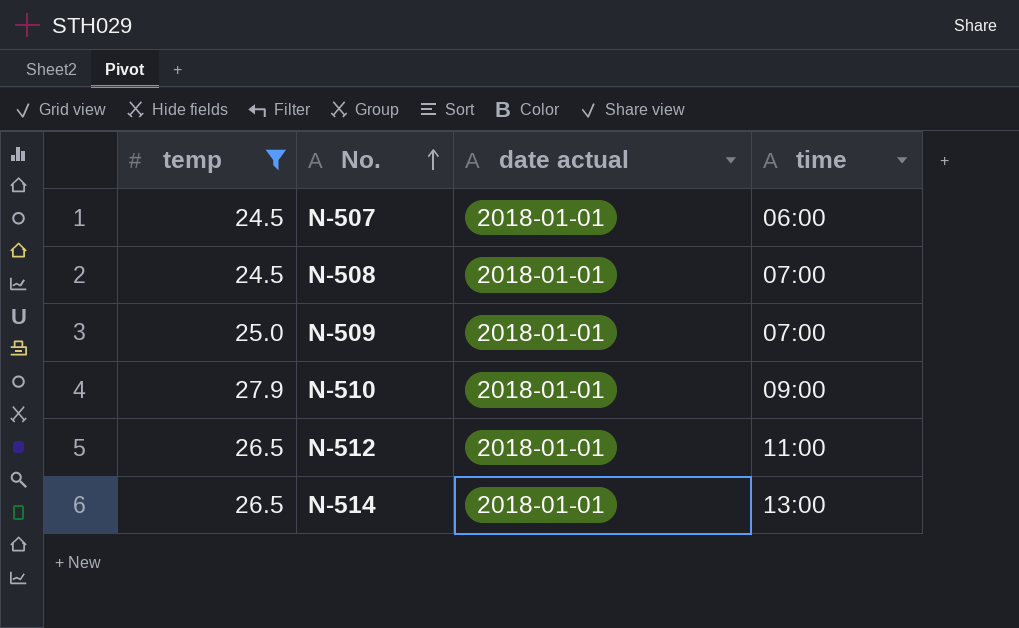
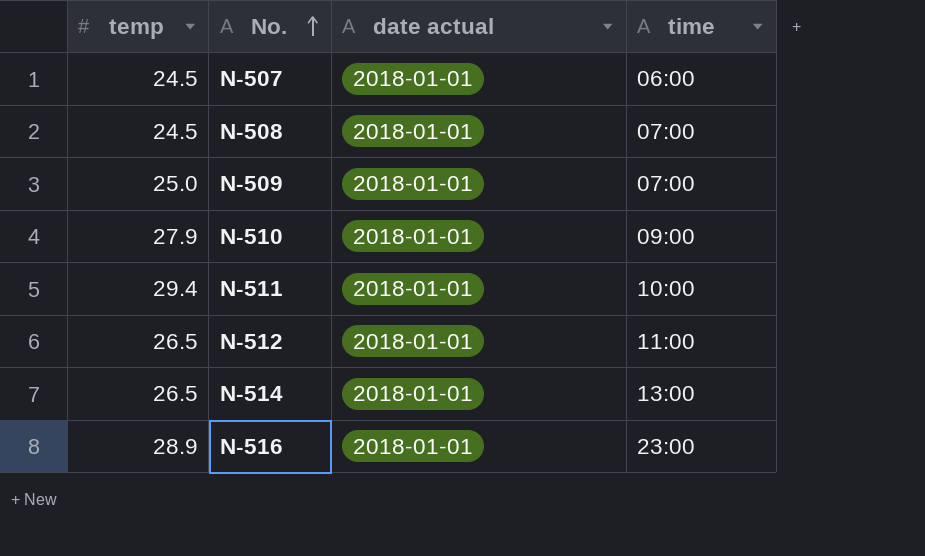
filter: temp <= 27.9 -> none

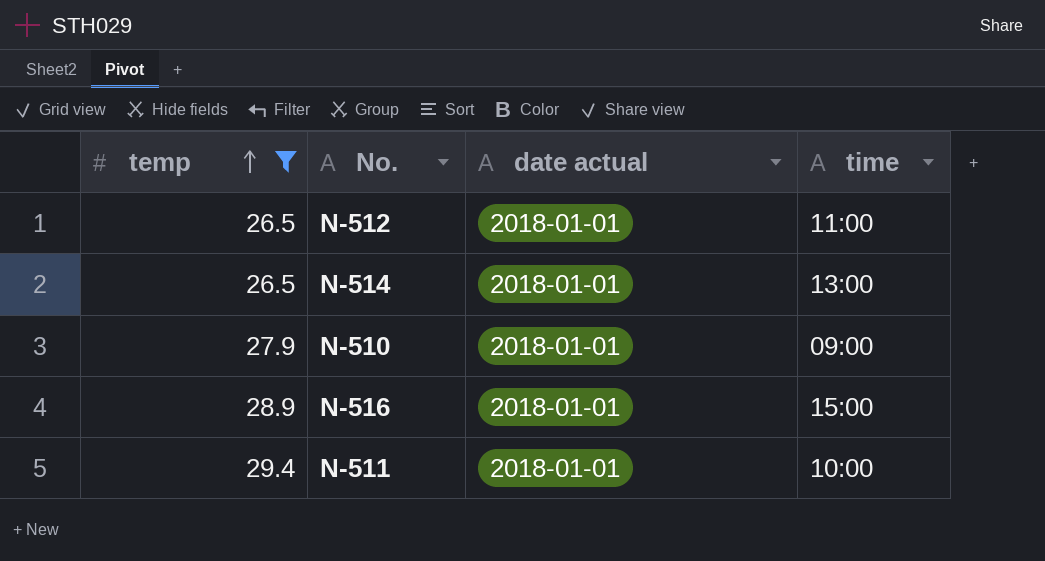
filter: none -> temp >= 26.5
row order: No. ascending -> temp ascending
N-516 | time: 23:00 -> 15:00

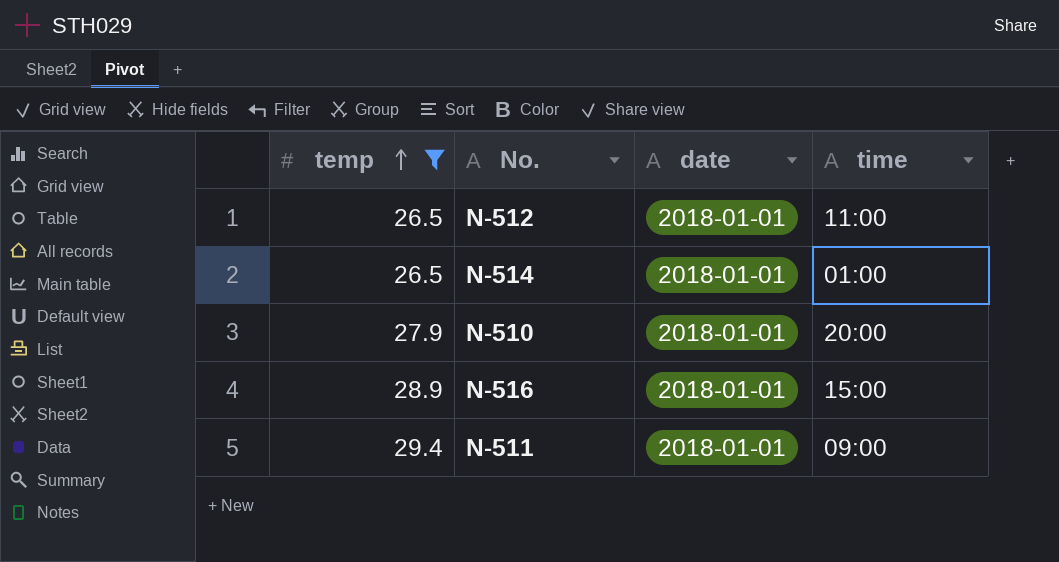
column name: date actual -> date
N-514 | time: 13:00 -> 01:00
N-510 | time: 09:00 -> 20:00
N-511 | time: 10:00 -> 09:00

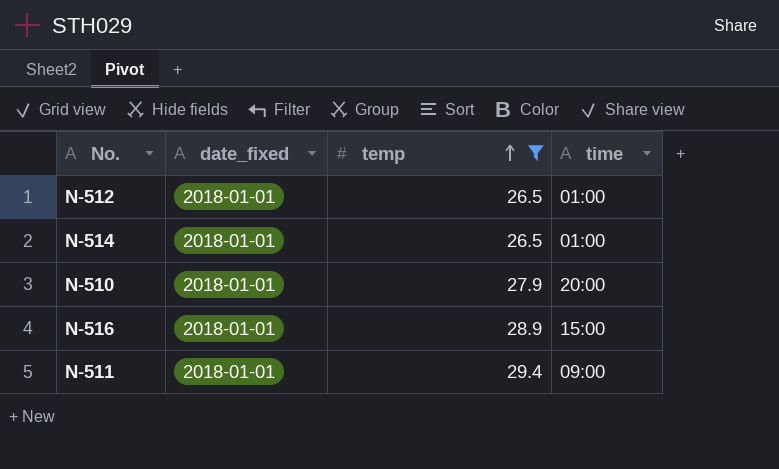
column name: date -> date_fixed
column temp | position: 1 -> 3
N-512 | time: 11:00 -> 01:00

